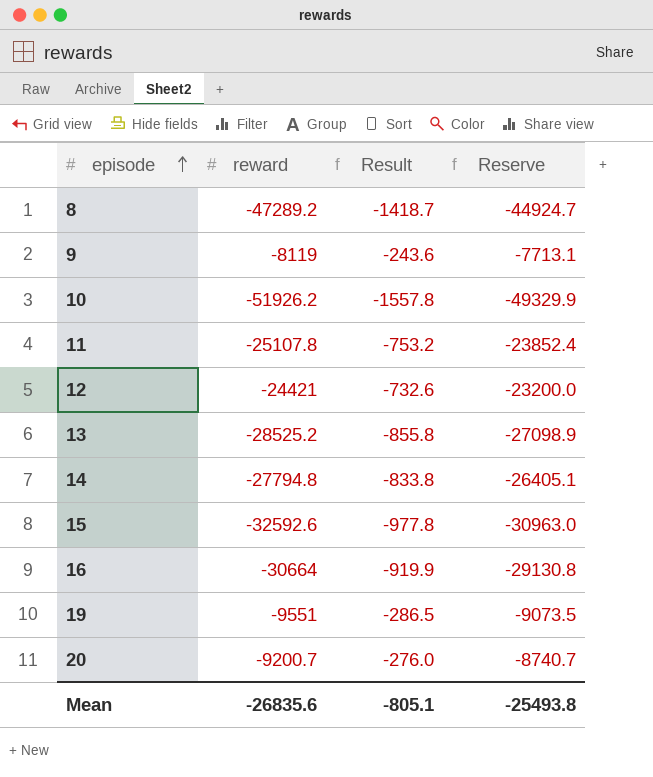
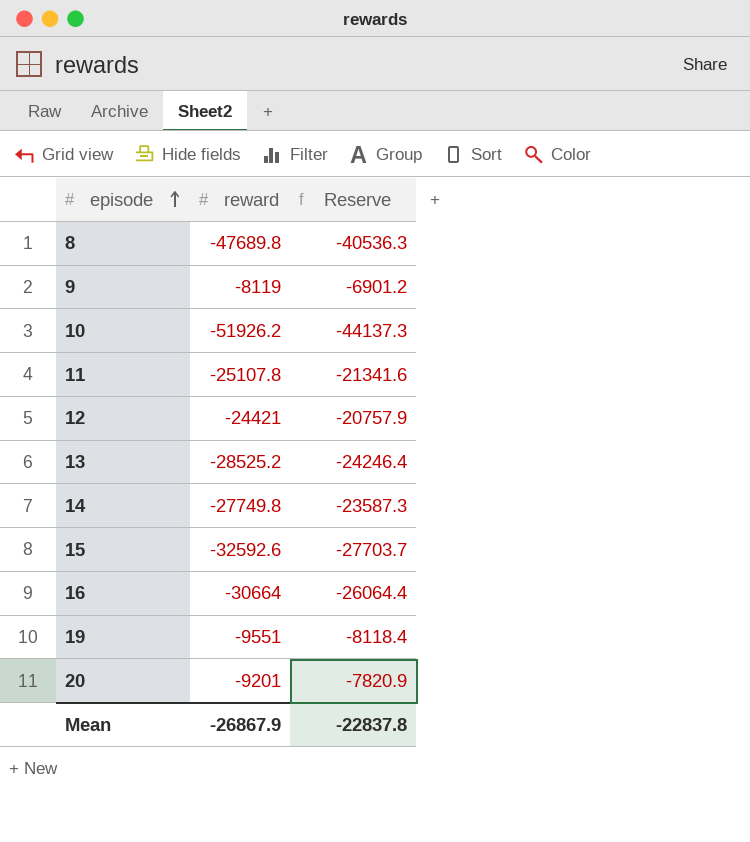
column Result | formula: [reward] * 0.03 -> none
column Reserve | formula: [reward] * 0.95 -> [reward] * 0.85
8 | reward: -47289.2 -> -47689.8
14 | reward: -27794.8 -> -27749.8
20 | reward: -9200.7 -> -9201
Mean | reward: -26835.6 -> -26867.9
Mean | Reserve: -25493.8 -> -22837.8

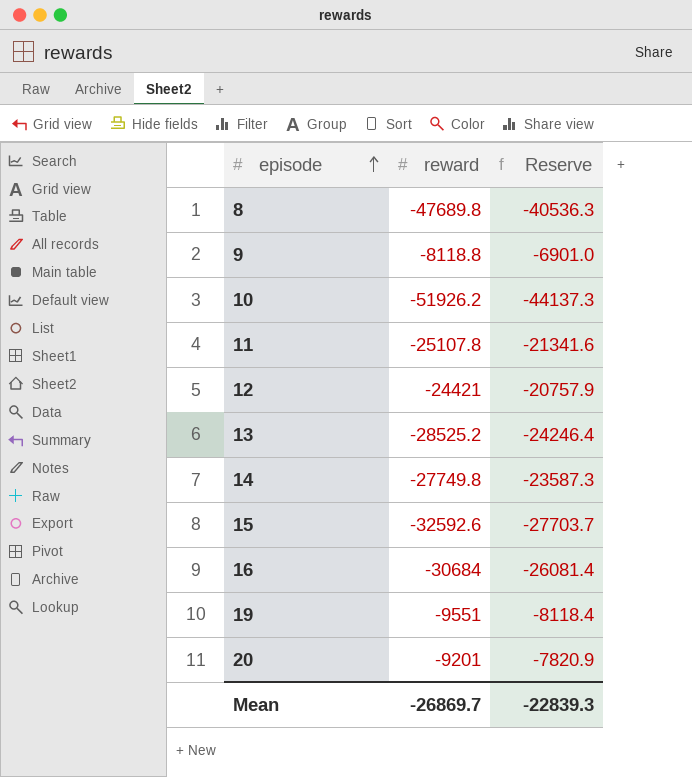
9 | reward: -8119 -> -8118.8
9 | Reserve: -6901.2 -> -6901.0
16 | reward: -30664 -> -30684
16 | Reserve: -26064.4 -> -26081.4
Mean | reward: -26867.9 -> -26869.7
Mean | Reserve: -22837.8 -> -22839.3

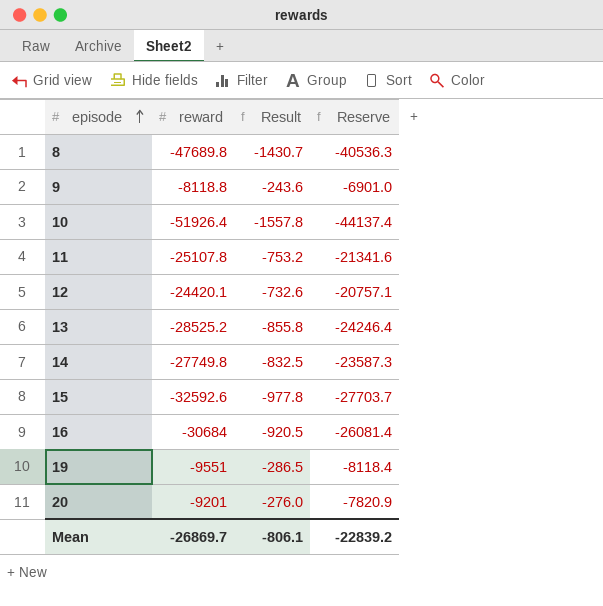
column Result | formula: none -> [reward] * 0.03
10 | reward: -51926.2 -> -51926.4
10 | Reserve: -44137.3 -> -44137.4
12 | reward: -24421 -> -24420.1
12 | Reserve: -20757.9 -> -20757.1
Mean | Reserve: -22839.3 -> -22839.2

